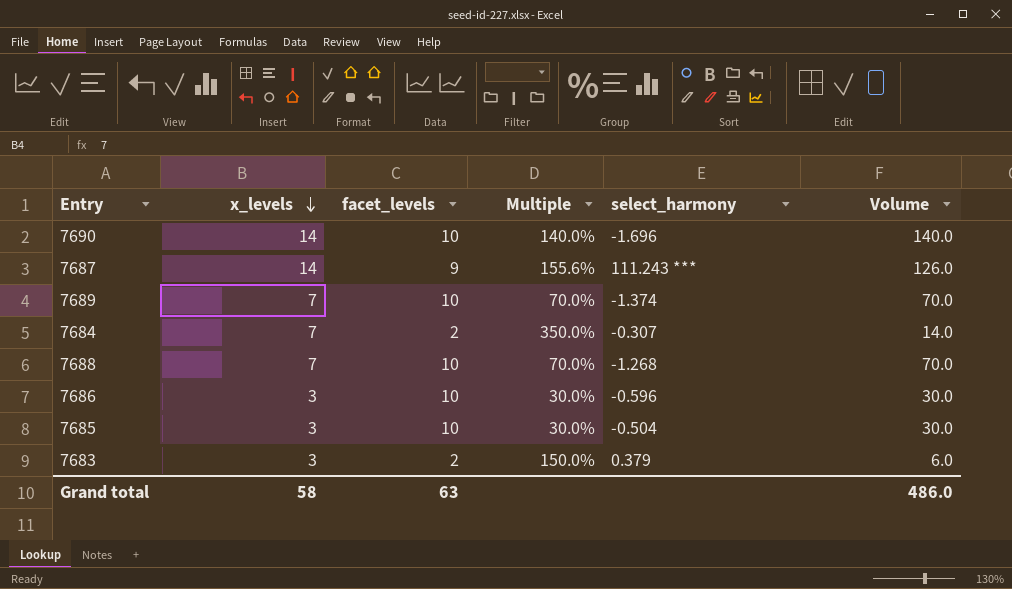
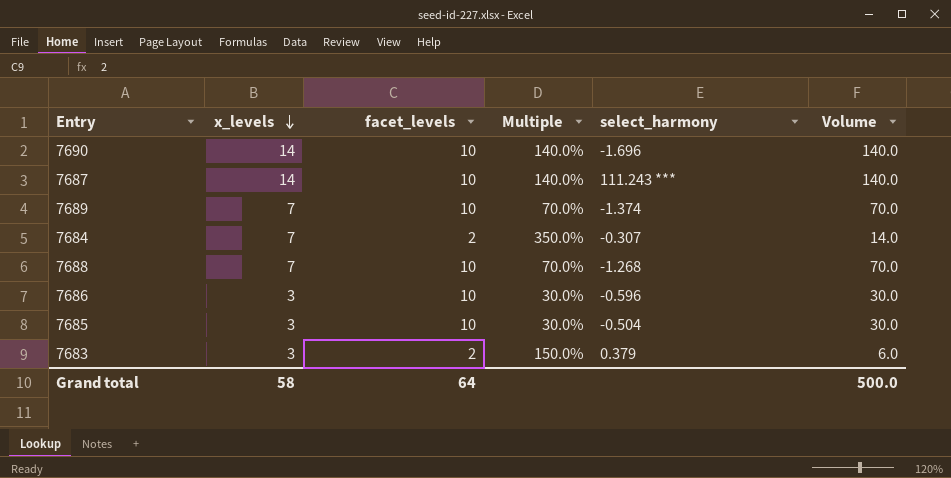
7687 | facet_levels: 9 -> 10
7687 | Multiple: 155.6% -> 140.0%
7687 | Volume: 126.0 -> 140.0
Grand total | facet_levels: 63 -> 64
Grand total | Volume: 486.0 -> 500.0

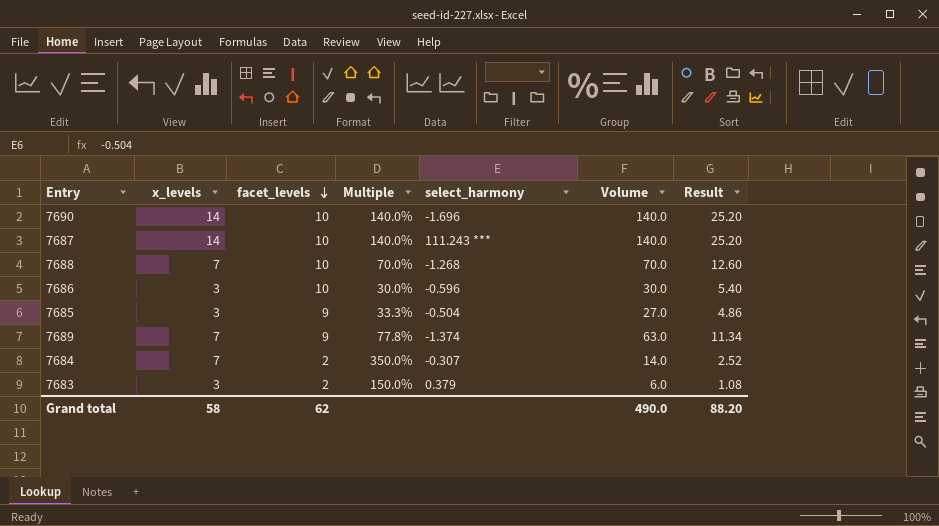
row order: x_levels descending -> facet_levels descending
column Result | formula: none -> [Volume] * 0.18
7685 | facet_levels: 10 -> 9
7685 | Multiple: 30.0% -> 33.3%
7685 | Volume: 30.0 -> 27.0
7689 | facet_levels: 10 -> 9
7689 | Multiple: 70.0% -> 77.8%
7689 | Volume: 70.0 -> 63.0
Grand total | facet_levels: 64 -> 62
Grand total | Volume: 500.0 -> 490.0

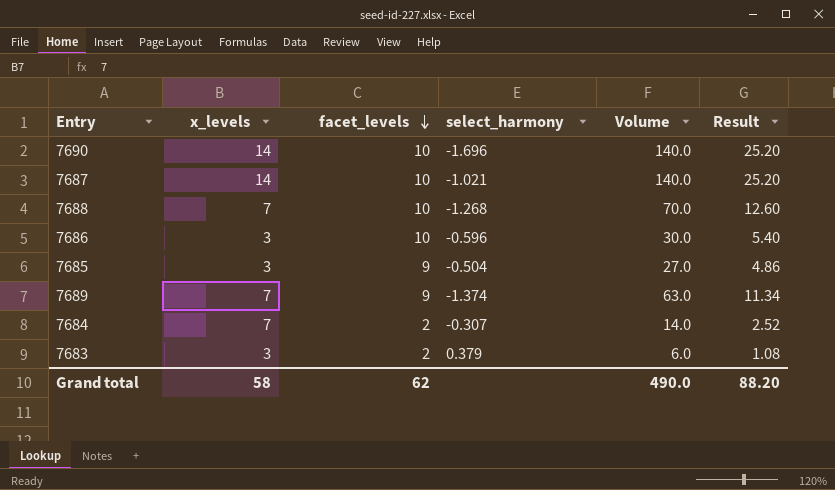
column Multiple | formula: [x_levels] / [facet_levels] -> none
7687 | select_harmony: 111.243 *** -> -1.021

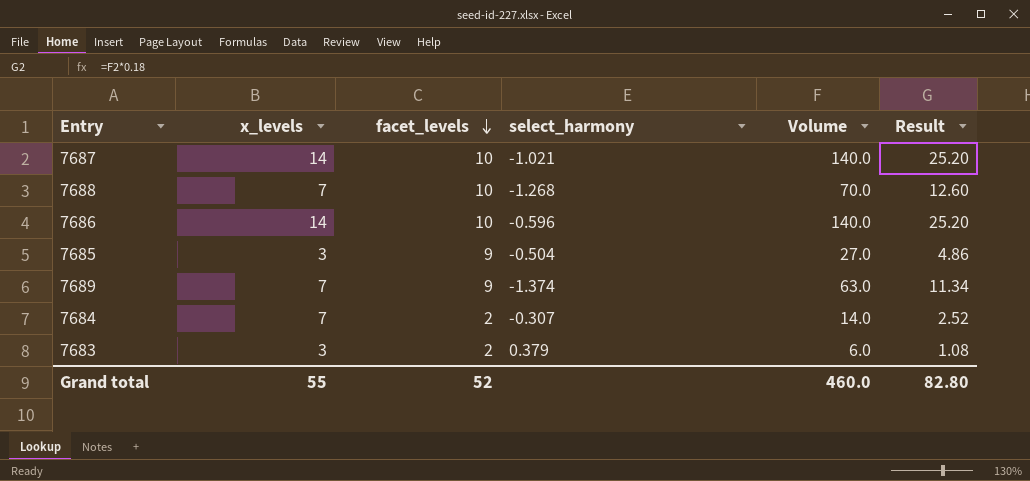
row 7690: 14 | 10 | -1.696 | 140.0 | 25.20 -> none
7686 | x_levels: 3 -> 14
7686 | Volume: 30.0 -> 140.0
7686 | Result: 5.40 -> 25.20
Grand total | x_levels: 58 -> 55
Grand total | facet_levels: 62 -> 52
Grand total | Volume: 490.0 -> 460.0
Grand total | Result: 88.20 -> 82.80

